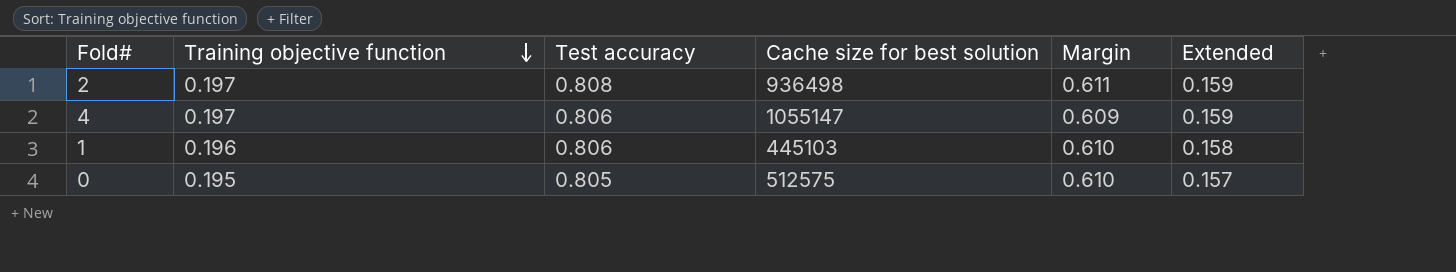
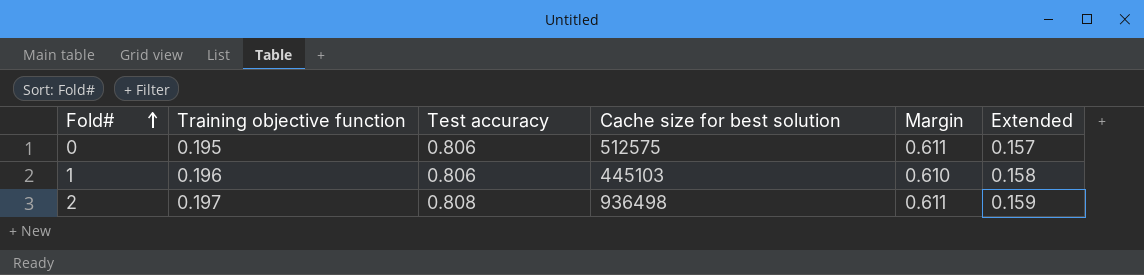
row order: Training objective function descending -> Fold# ascending
row 4: 0.197 | 0.806 | 1055147 | 0.609 | 0.159 -> none
0 | Test accuracy: 0.805 -> 0.806
0 | Margin: 0.610 -> 0.611

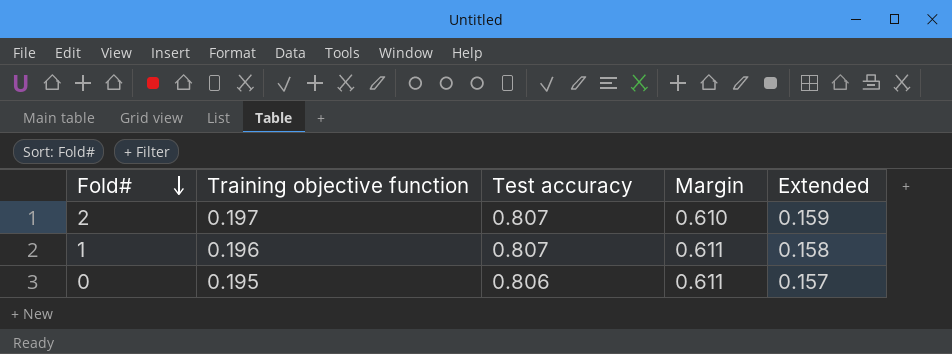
row order: Fold# ascending -> Fold# descending
column Cache size for best solution | position: 4 -> none
2 | Test accuracy: 0.808 -> 0.807
2 | Margin: 0.611 -> 0.610
1 | Test accuracy: 0.806 -> 0.807
1 | Margin: 0.610 -> 0.611

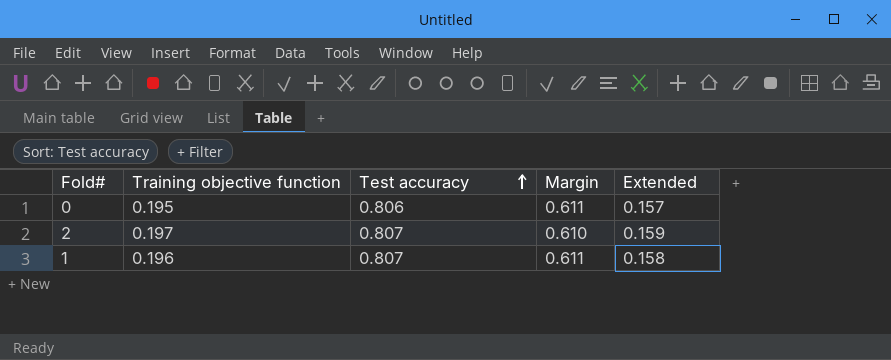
row order: Fold# descending -> Test accuracy ascending

